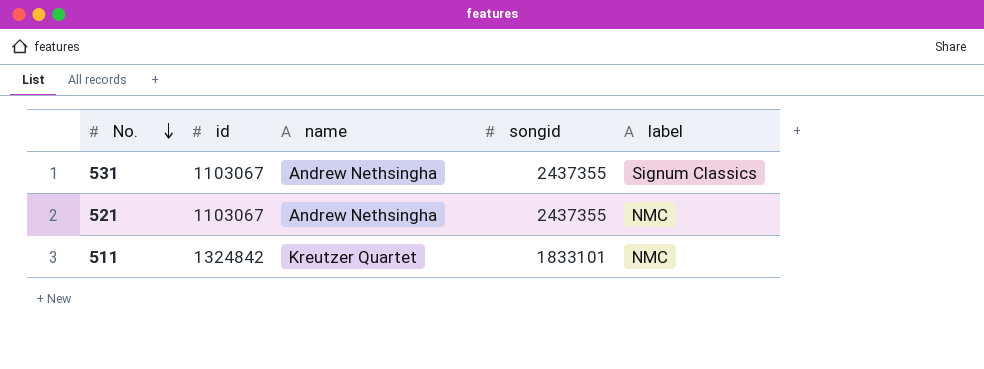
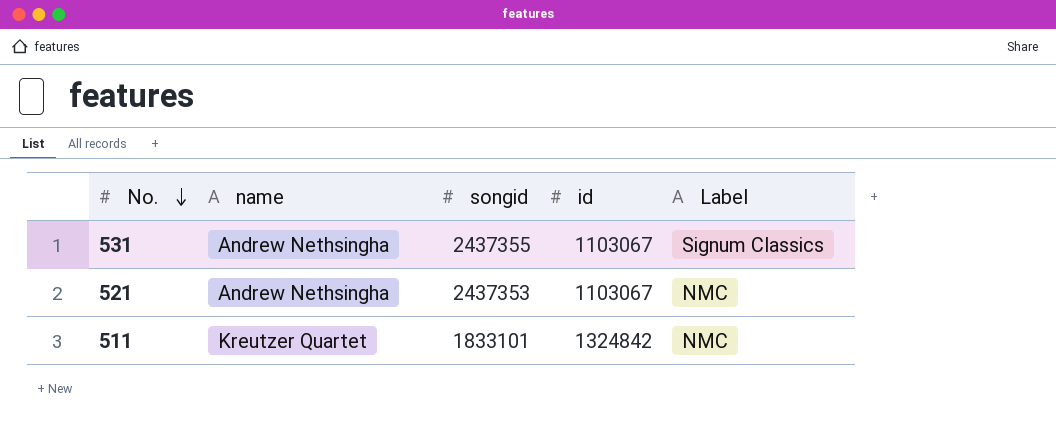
column id | position: 2 -> 4
column name: label -> Label
521 | songid: 2437355 -> 2437353

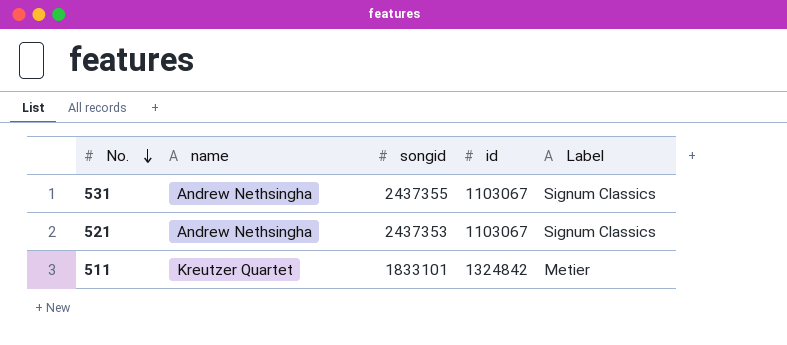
521 | Label: NMC -> Signum Classics
511 | Label: NMC -> Metier

